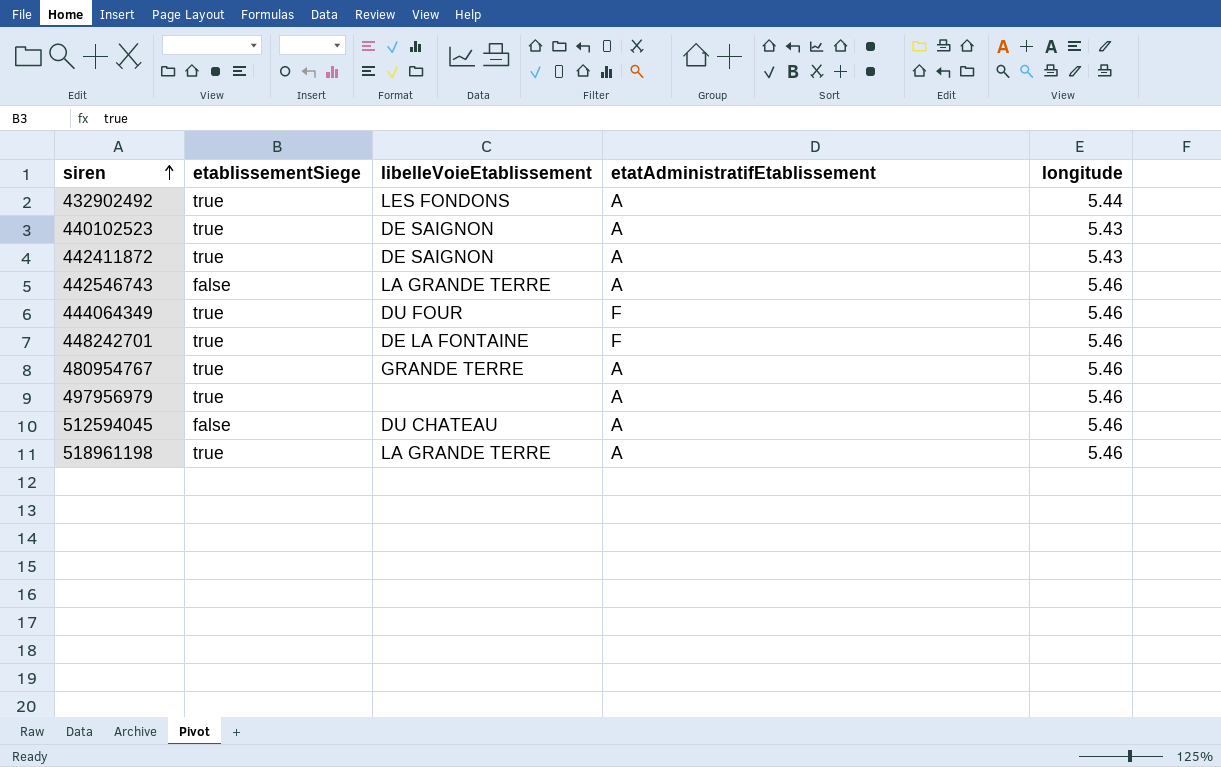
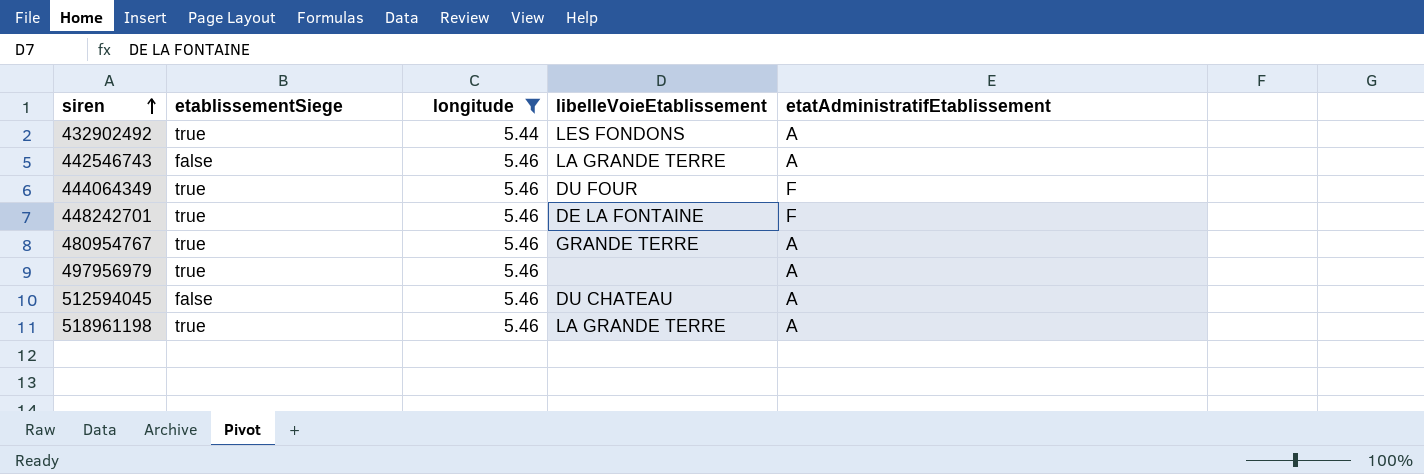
filter: none -> longitude != 5.43
column longitude | position: 5 -> 3

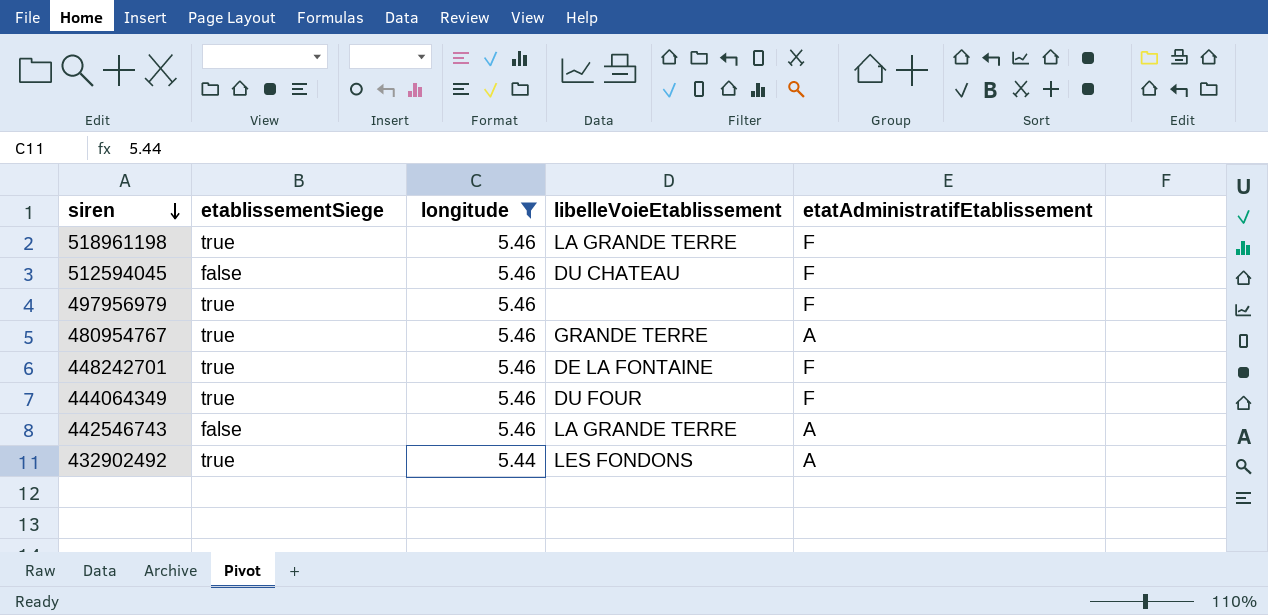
row order: siren ascending -> siren descending
518961198 | etatAdministratifEtablissement: A -> F
512594045 | etatAdministratifEtablissement: A -> F
497956979 | etatAdministratifEtablissement: A -> F

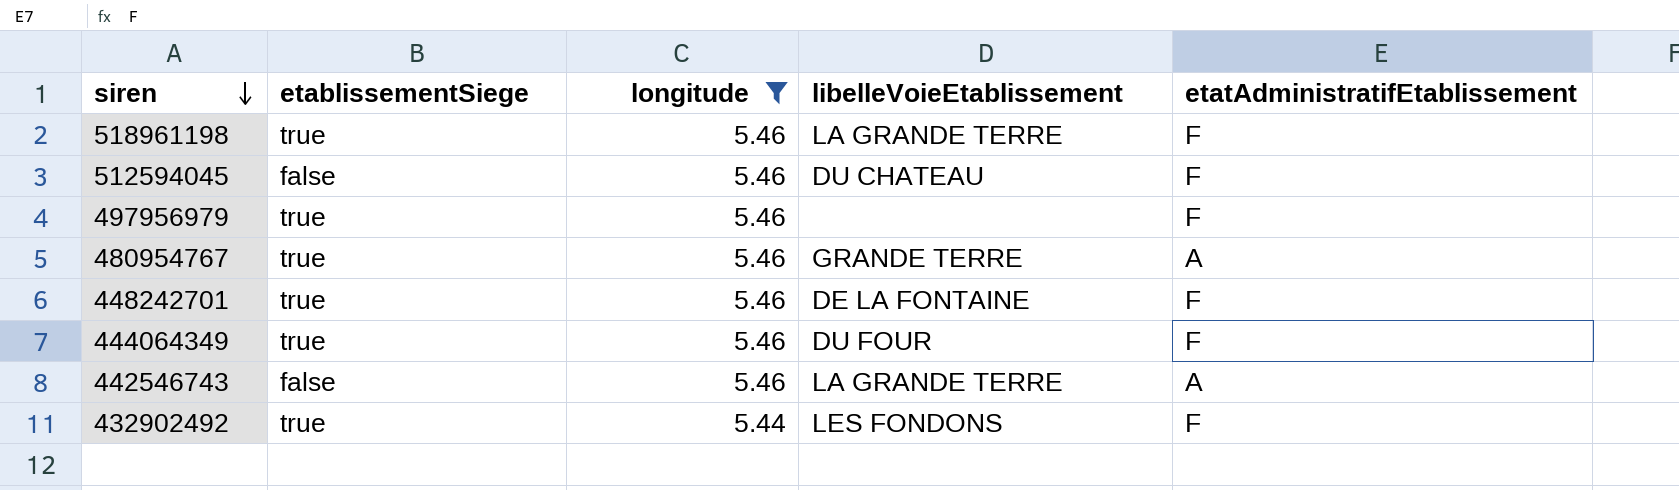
432902492 | etatAdministratifEtablissement: A -> F

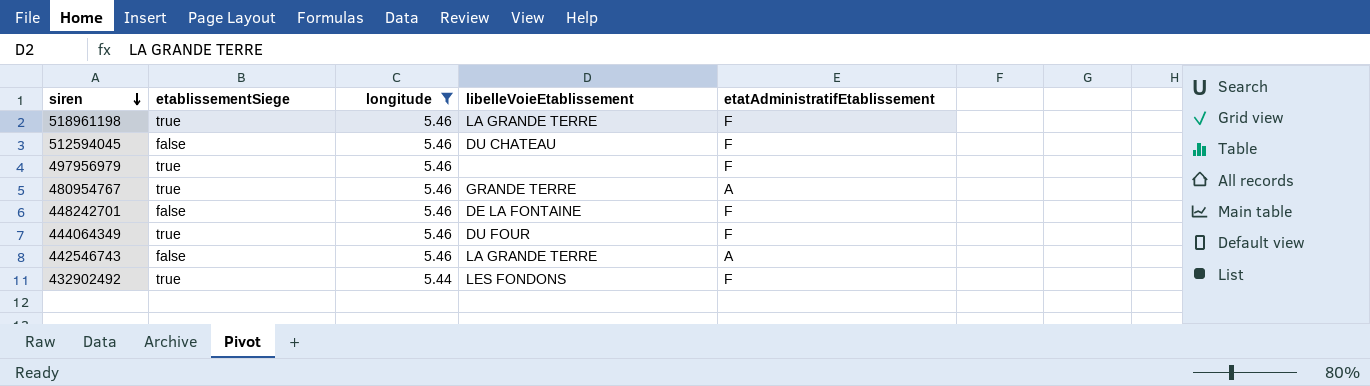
448242701 | etablissementSiege: true -> false

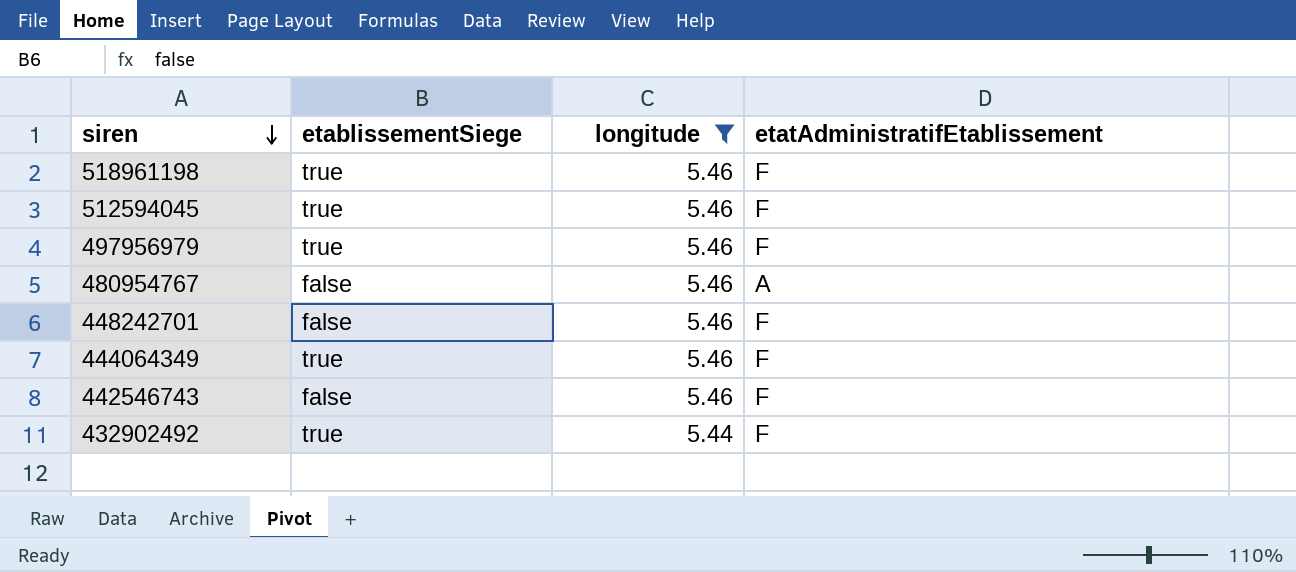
column libelleVoieEtablissement | position: 4 -> none
512594045 | etablissementSiege: false -> true
480954767 | etablissementSiege: true -> false
442546743 | etatAdministratifEtablissement: A -> F

